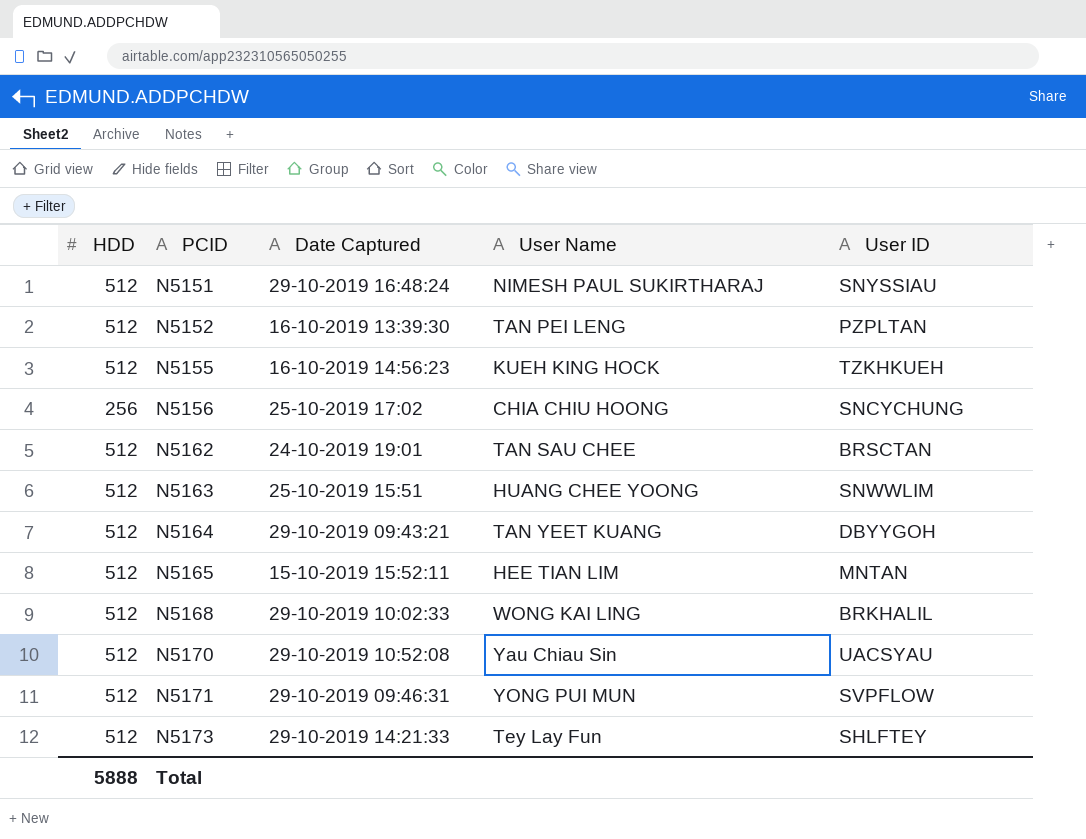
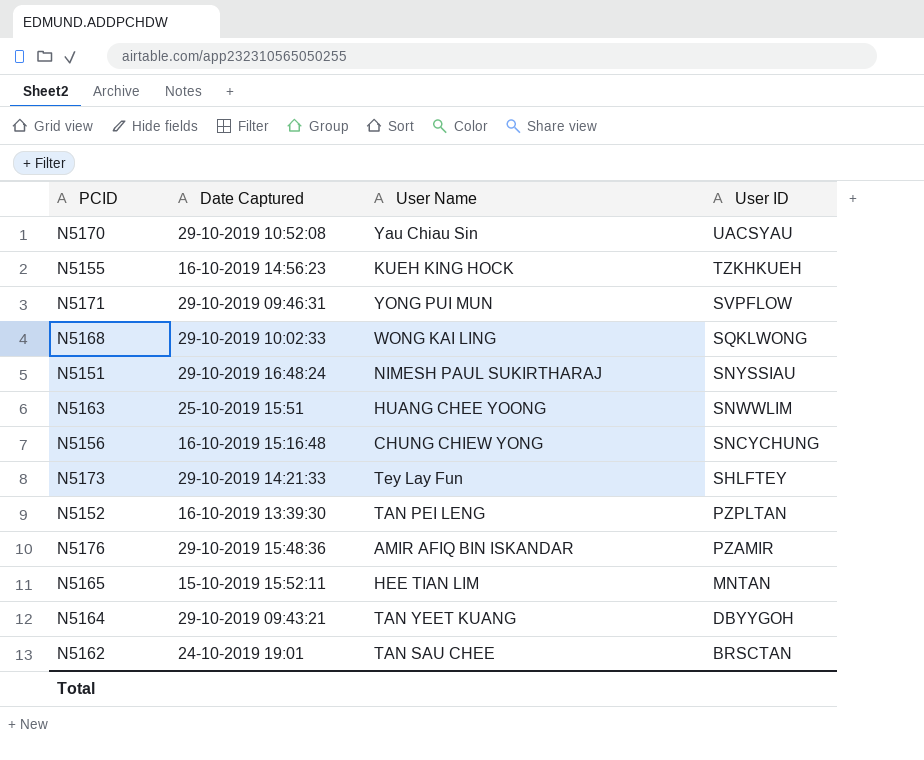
row order: PCID ascending -> User ID descending
column HDD | position: 1 -> none
N5168 | User ID: BRKHALIL -> SQKLWONG
N5156 | Date Captured: 25-10-2019 17:02 -> 16-10-2019 15:16:48
N5156 | User Name: CHIA CHIU HOONG -> CHUNG CHIEW YONG
row N5176: none -> 29-10-2019 15:48:36 | AMIR AFIQ BIN ISKANDAR | PZAMIR

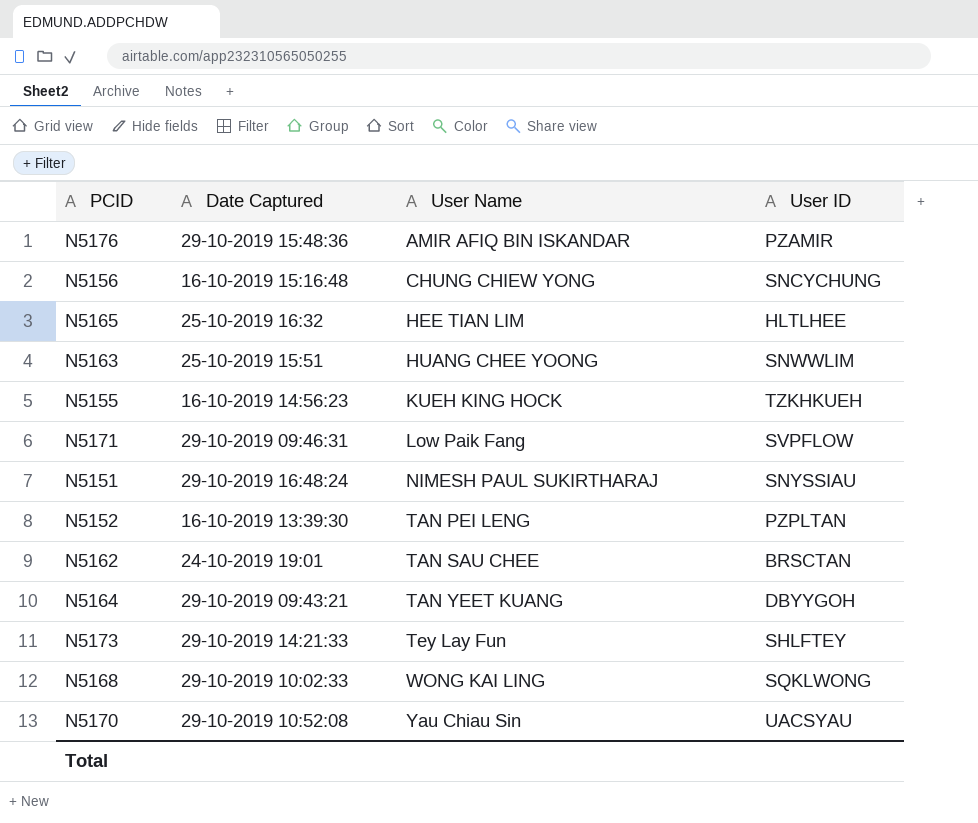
row order: User ID descending -> User Name ascending
N5165 | Date Captured: 15-10-2019 15:52:11 -> 25-10-2019 16:32
N5165 | User ID: MNTAN -> HLTLHEE
N5171 | User Name: YONG PUI MUN -> Low Paik Fang

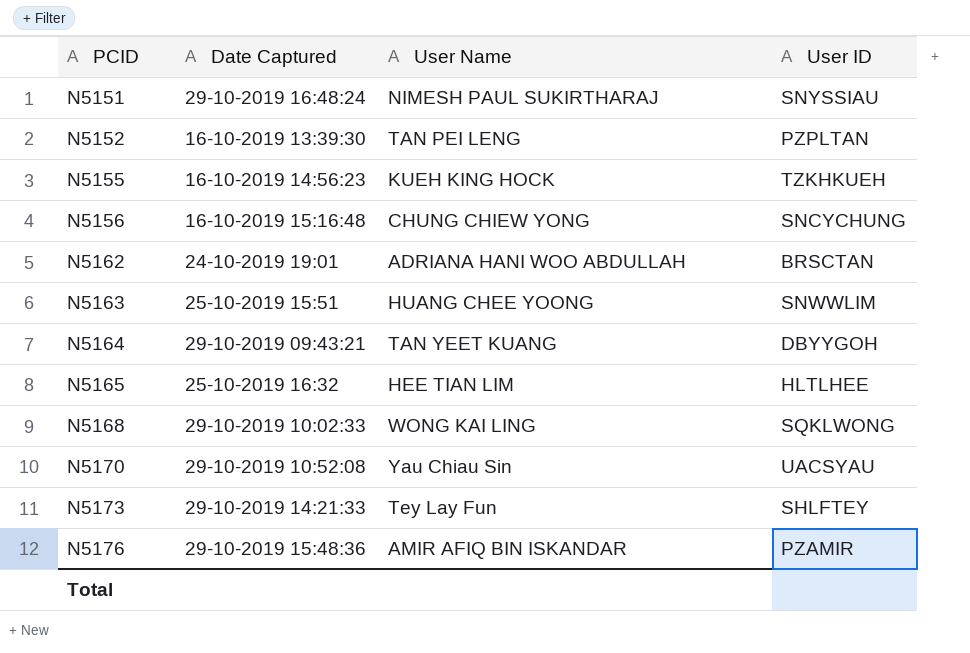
row order: User Name ascending -> PCID ascending
row N5171: 29-10-2019 09:46:31 | Low Paik Fang | SVPFLOW -> none
N5162 | User Name: TAN SAU CHEE -> ADRIANA HANI WOO ABDULLAH

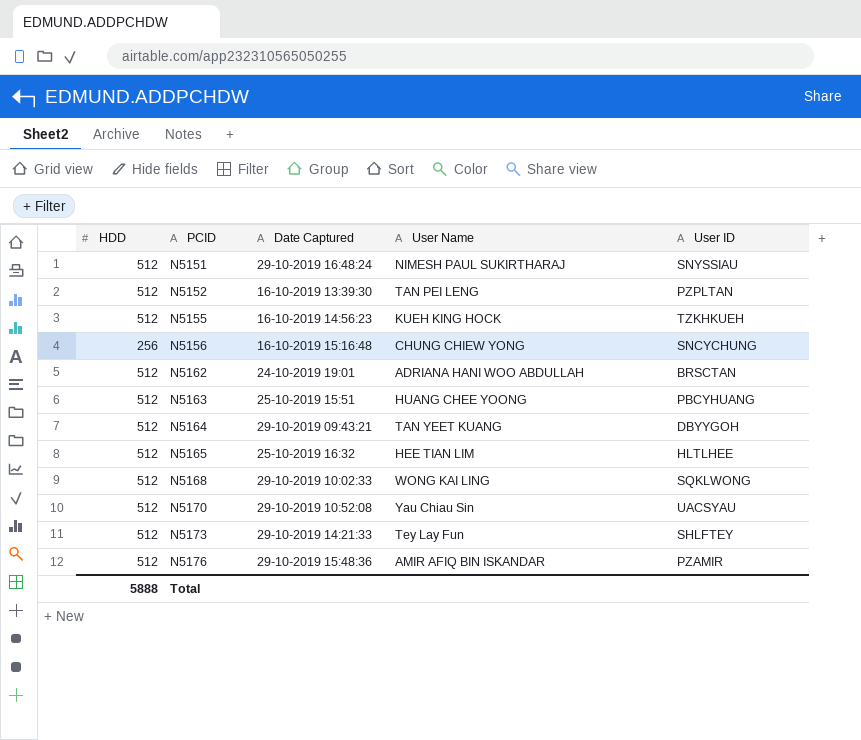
column HDD | position: none -> 1
N5163 | User ID: SNWWLIM -> PBCYHUANG

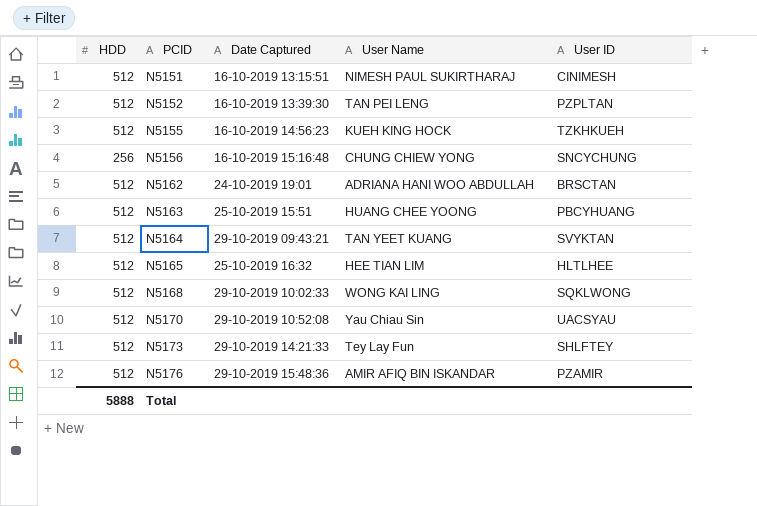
N5151 | Date Captured: 29-10-2019 16:48:24 -> 16-10-2019 13:15:51
N5151 | User ID: SNYSSIAU -> CINIMESH
N5164 | User ID: DBYYGOH -> SVYKTAN

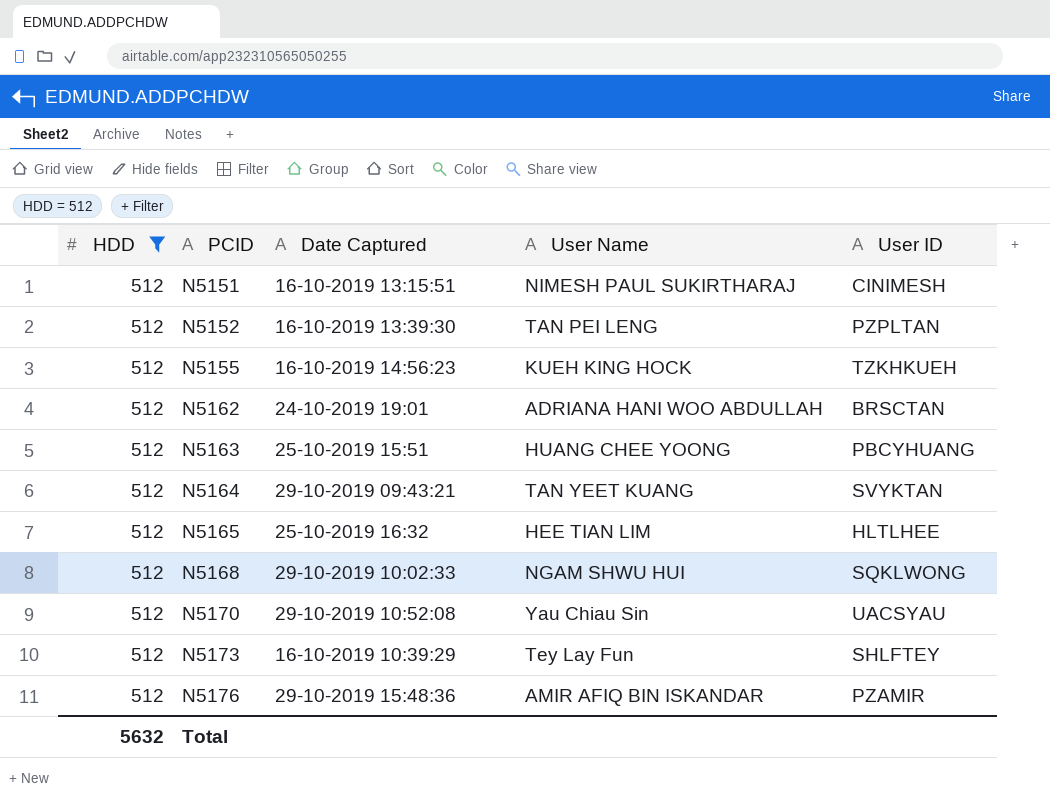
filter: none -> HDD = 512
N5168 | User Name: WONG KAI LING -> NGAM SHWU HUI
N5173 | Date Captured: 29-10-2019 14:21:33 -> 16-10-2019 10:39:29
Total | HDD: 5888 -> 5632

